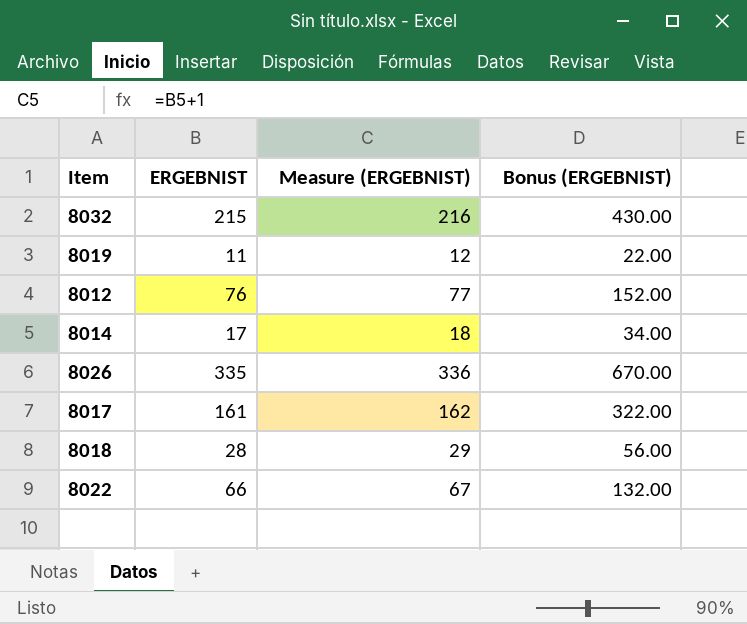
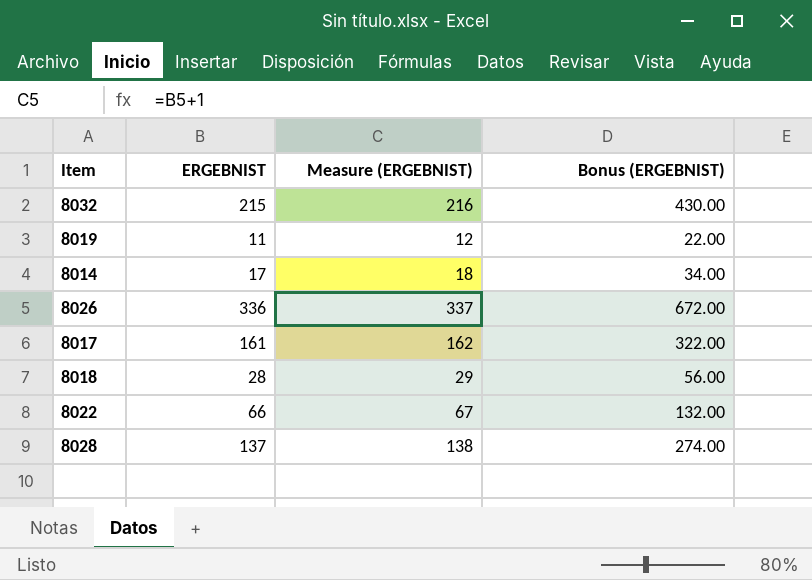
row 8012: 76 | 77 | 152.00 -> none
8026 | ERGEBNIST: 335 -> 336
8026 | Measure (ERGEBNIST): 336 -> 337
8026 | Bonus (ERGEBNIST): 670.00 -> 672.00
row 8028: none -> 137 | 138 | 274.00

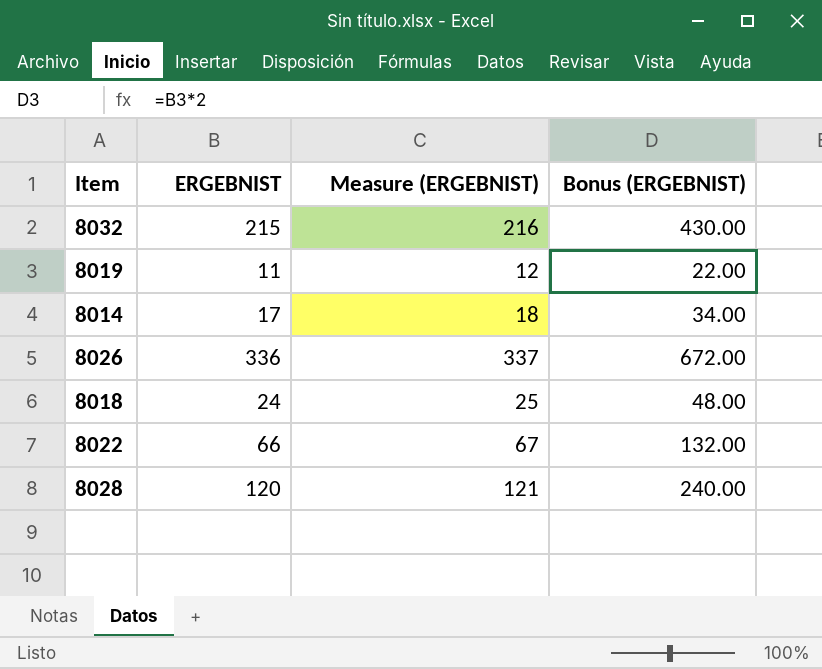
row 8017: 161 | 162 | 322.00 -> none
8018 | ERGEBNIST: 28 -> 24
8018 | Measure (ERGEBNIST): 29 -> 25
8018 | Bonus (ERGEBNIST): 56.00 -> 48.00
8028 | ERGEBNIST: 137 -> 120
8028 | Measure (ERGEBNIST): 138 -> 121
8028 | Bonus (ERGEBNIST): 274.00 -> 240.00

